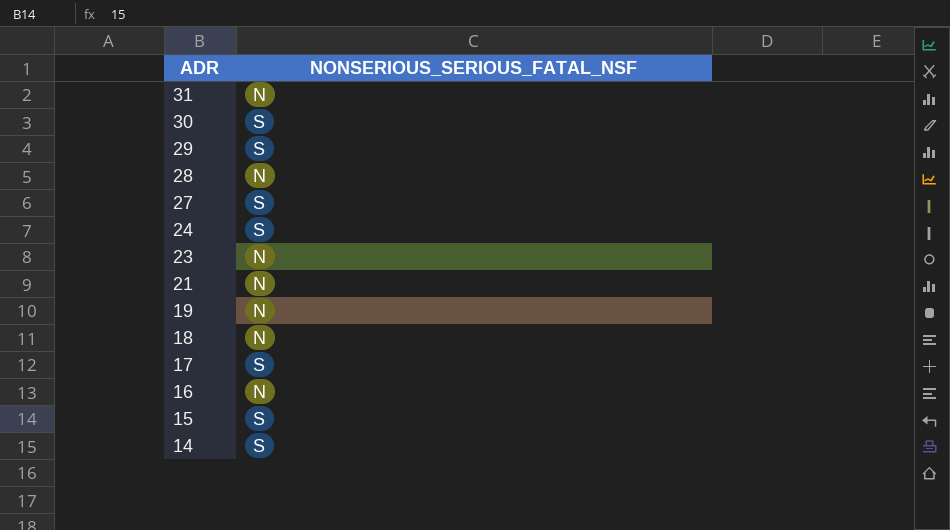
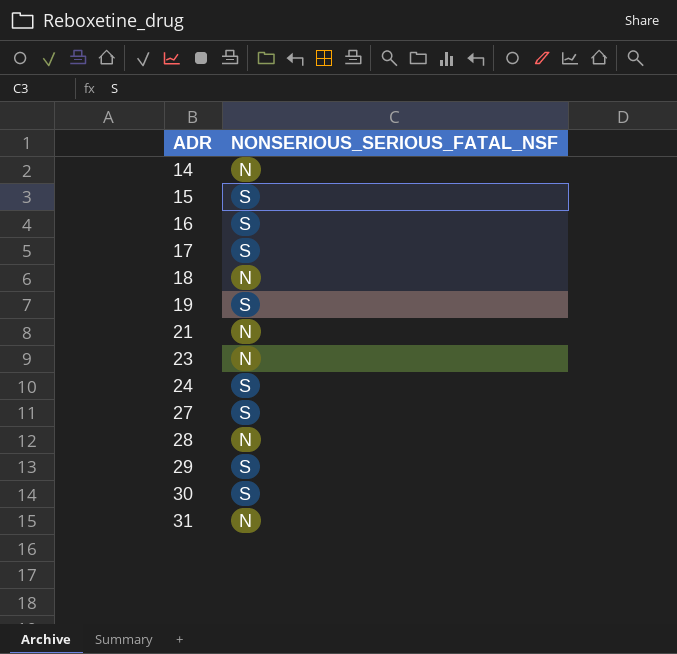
row order: ADR descending -> ADR ascending
14 | NONSERIOUS_SERIOUS_FATAL_NSF: S -> N
16 | NONSERIOUS_SERIOUS_FATAL_NSF: N -> S
19 | NONSERIOUS_SERIOUS_FATAL_NSF: N -> S

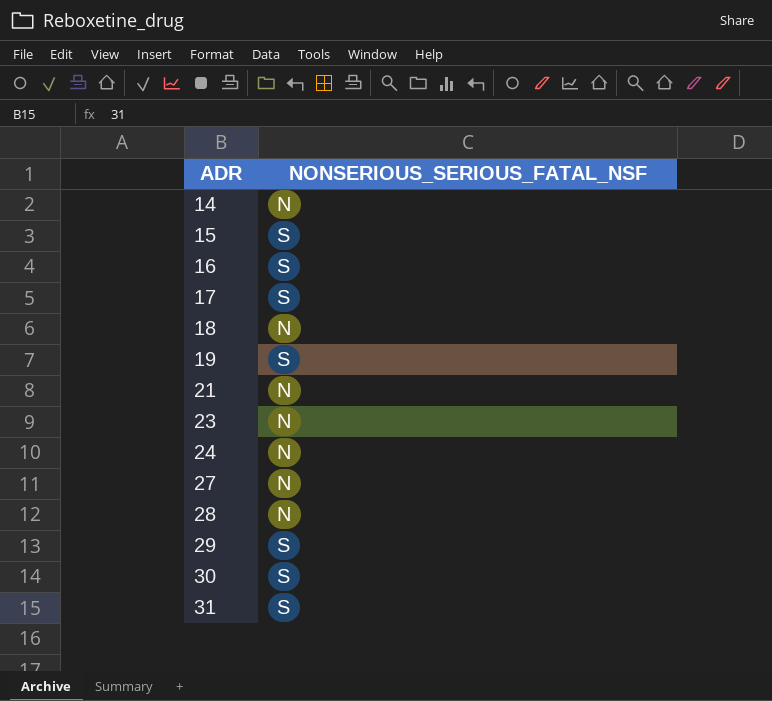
24 | NONSERIOUS_SERIOUS_FATAL_NSF: S -> N
27 | NONSERIOUS_SERIOUS_FATAL_NSF: S -> N
31 | NONSERIOUS_SERIOUS_FATAL_NSF: N -> S

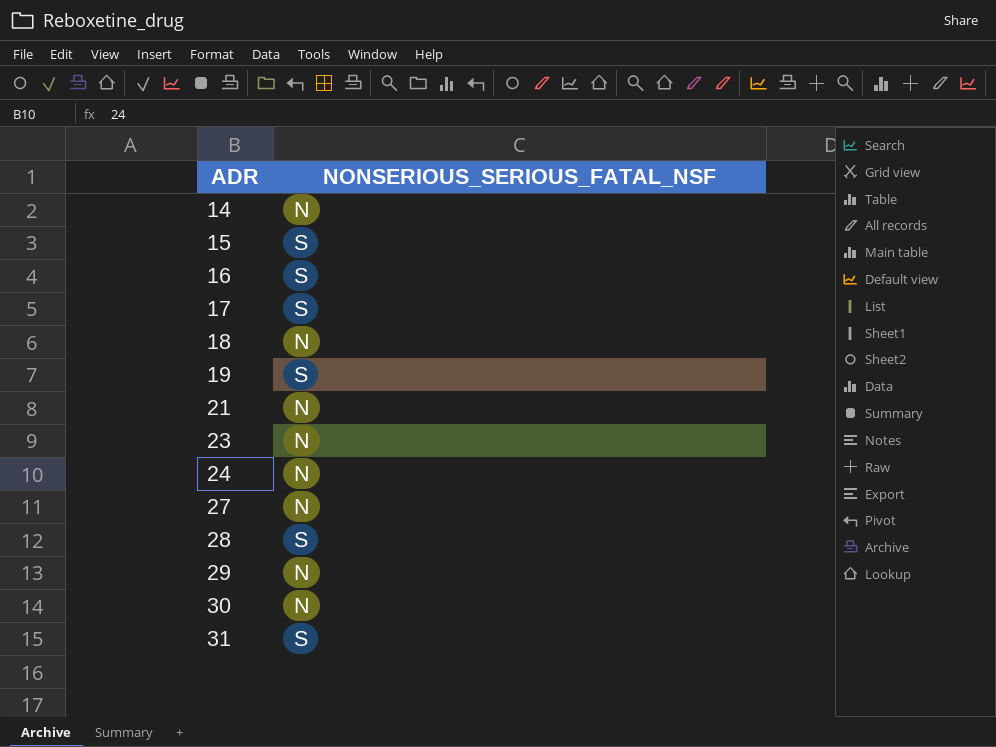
28 | NONSERIOUS_SERIOUS_FATAL_NSF: N -> S
29 | NONSERIOUS_SERIOUS_FATAL_NSF: S -> N
30 | NONSERIOUS_SERIOUS_FATAL_NSF: S -> N

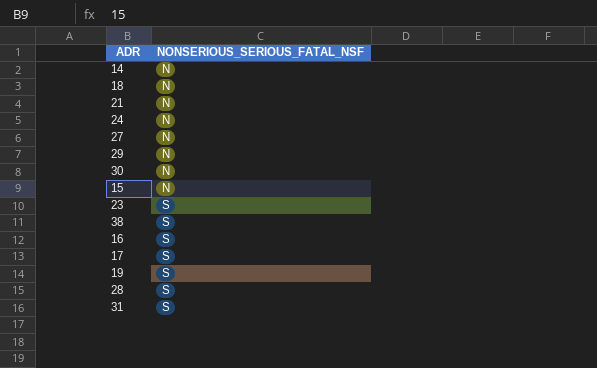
row order: ADR ascending -> NONSERIOUS_SERIOUS_FATAL_NSF ascending
15 | NONSERIOUS_SERIOUS_FATAL_NSF: S -> N
23 | NONSERIOUS_SERIOUS_FATAL_NSF: N -> S
row 38: none -> S

